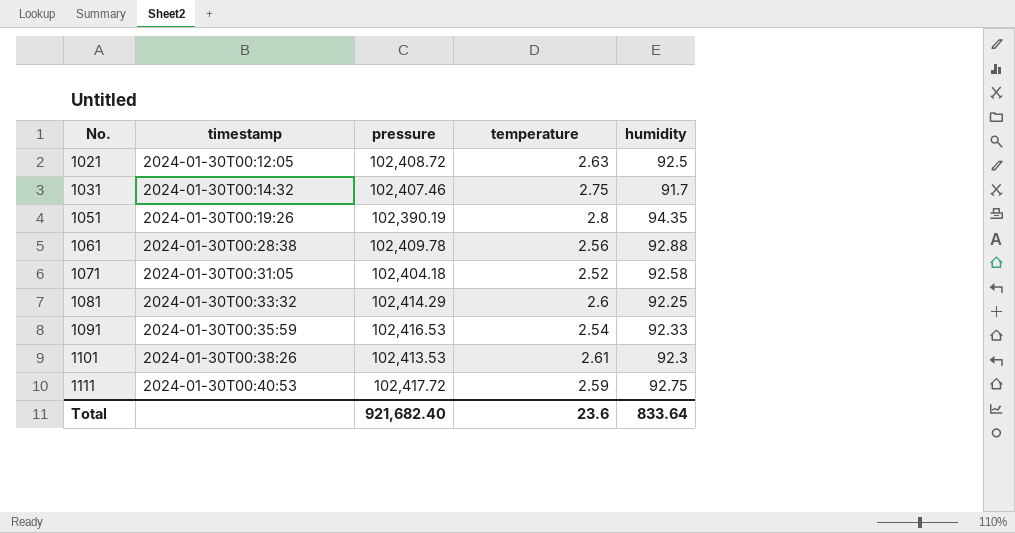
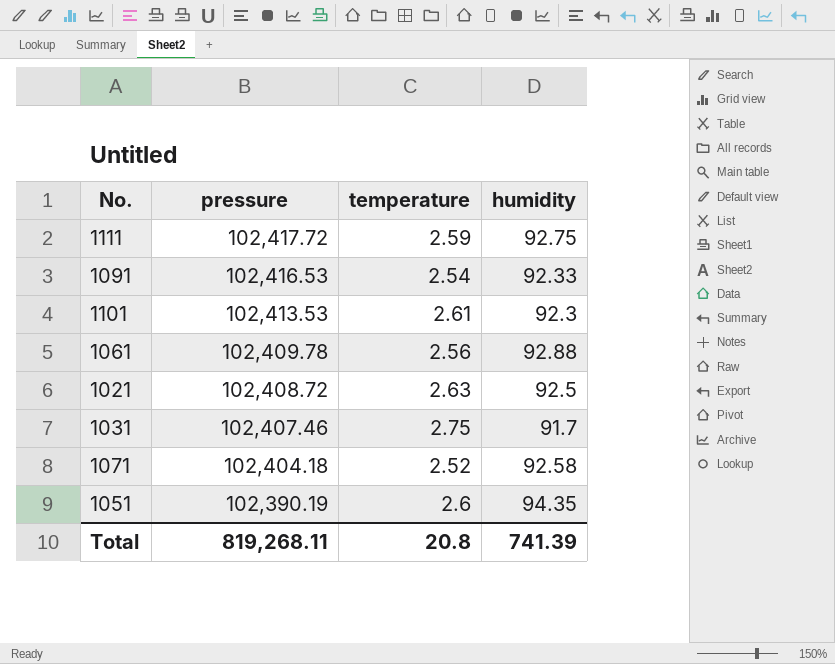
row order: No. ascending -> pressure descending
column timestamp | position: 2 -> none
row 1081: 2024-01-30T00:33:32 | 102,414.29 | 2.6 | 92.25 -> none
1051 | temperature: 2.8 -> 2.6
Total | pressure: 921,682.40 -> 819,268.11
Total | temperature: 23.6 -> 20.8
Total | humidity: 833.64 -> 741.39

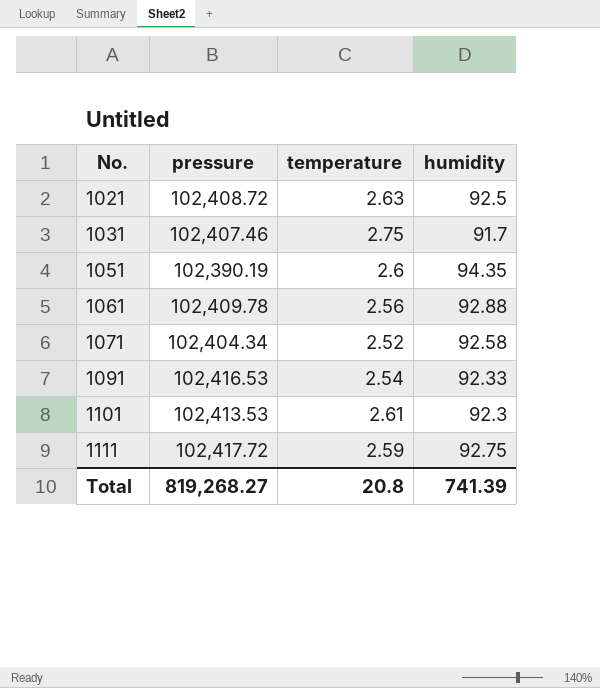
row order: pressure descending -> No. ascending
1071 | pressure: 102,404.18 -> 102,404.34
Total | pressure: 819,268.11 -> 819,268.27

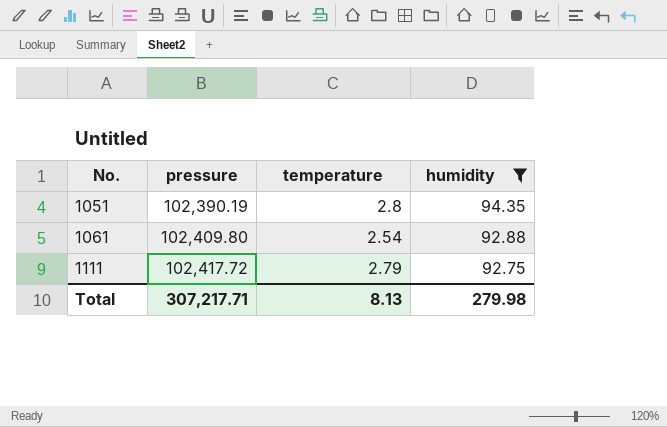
filter: none -> humidity >= 92.75
1051 | temperature: 2.6 -> 2.8
1061 | pressure: 102,409.78 -> 102,409.80
1061 | temperature: 2.56 -> 2.54
1111 | temperature: 2.59 -> 2.79
Total | pressure: 819,268.27 -> 307,217.71
Total | temperature: 20.8 -> 8.13
Total | humidity: 741.39 -> 279.98

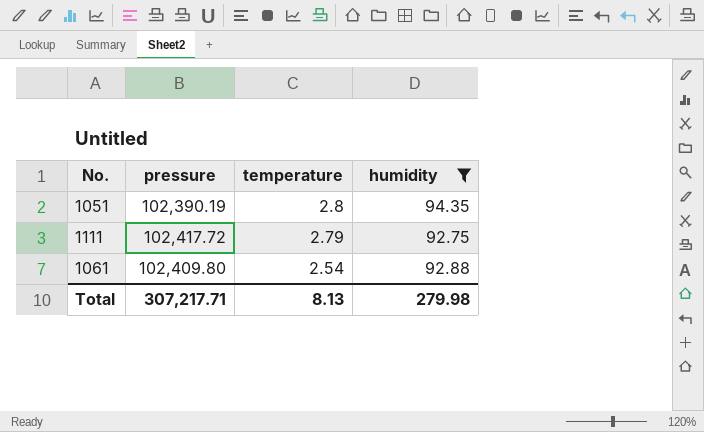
row order: No. ascending -> temperature descending

